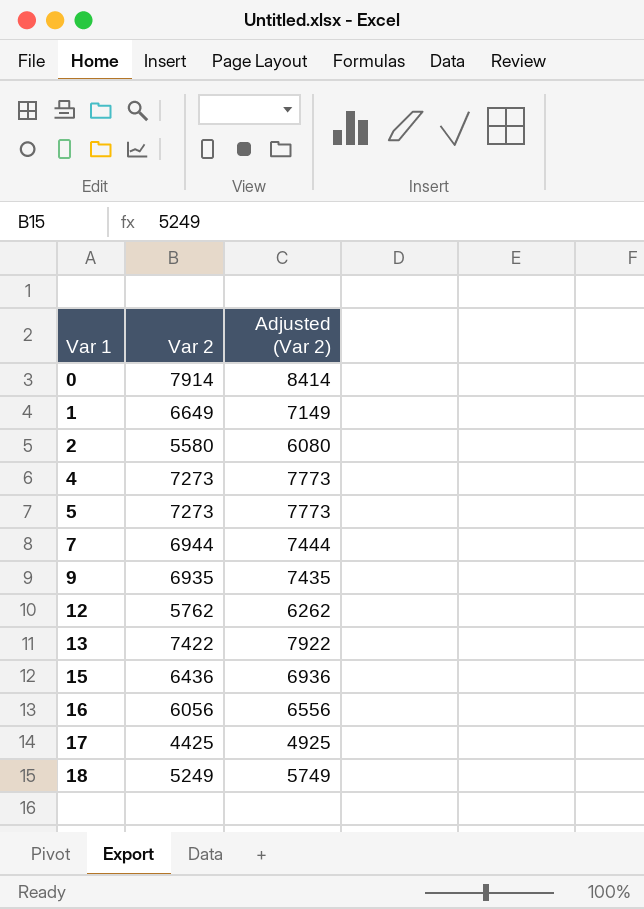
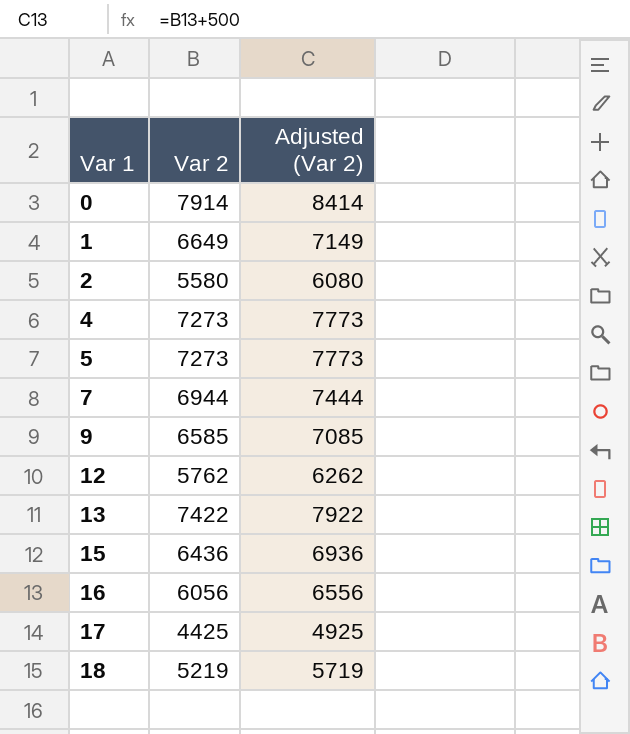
9 | Var 2: 6935 -> 6585
9 | Adjusted (Var 2): 7435 -> 7085
18 | Var 2: 5249 -> 5219
18 | Adjusted (Var 2): 5749 -> 5719

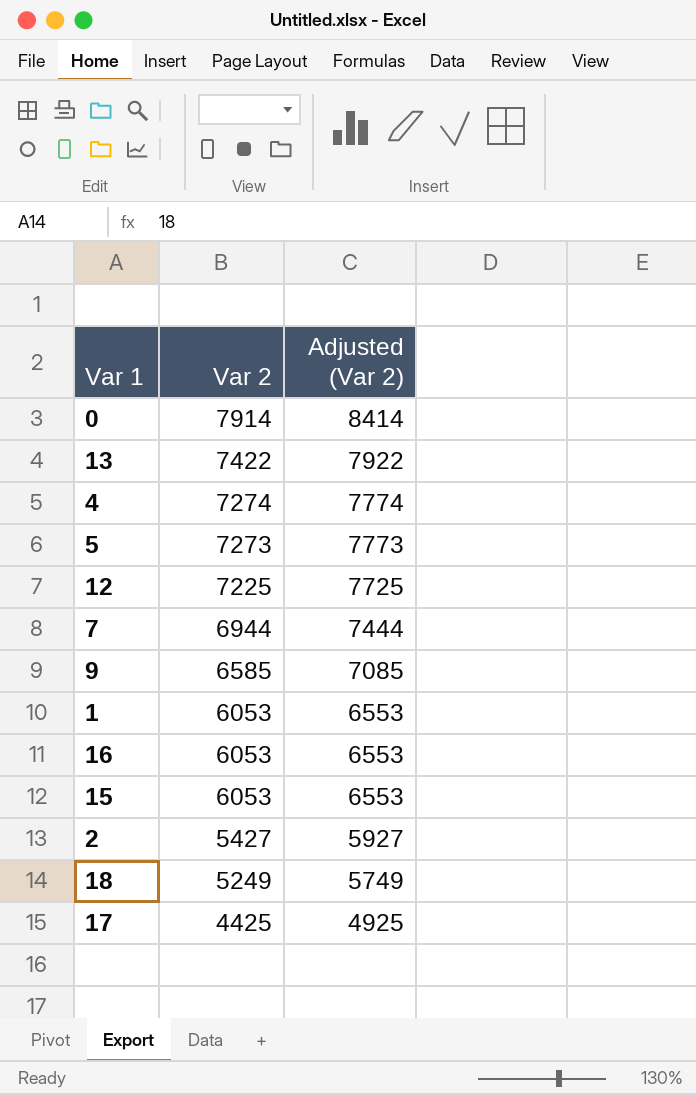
row order: Var 1 ascending -> Var 2 descending
4 | Var 2: 7273 -> 7274
4 | Adjusted (Var 2): 7773 -> 7774
12 | Var 2: 5762 -> 7225
12 | Adjusted (Var 2): 6262 -> 7725
1 | Var 2: 6649 -> 6053
1 | Adjusted (Var 2): 7149 -> 6553
16 | Var 2: 6056 -> 6053
16 | Adjusted (Var 2): 6556 -> 6553
15 | Var 2: 6436 -> 6053
15 | Adjusted (Var 2): 6936 -> 6553
2 | Var 2: 5580 -> 5427
2 | Adjusted (Var 2): 6080 -> 5927
18 | Var 2: 5219 -> 5249
18 | Adjusted (Var 2): 5719 -> 5749

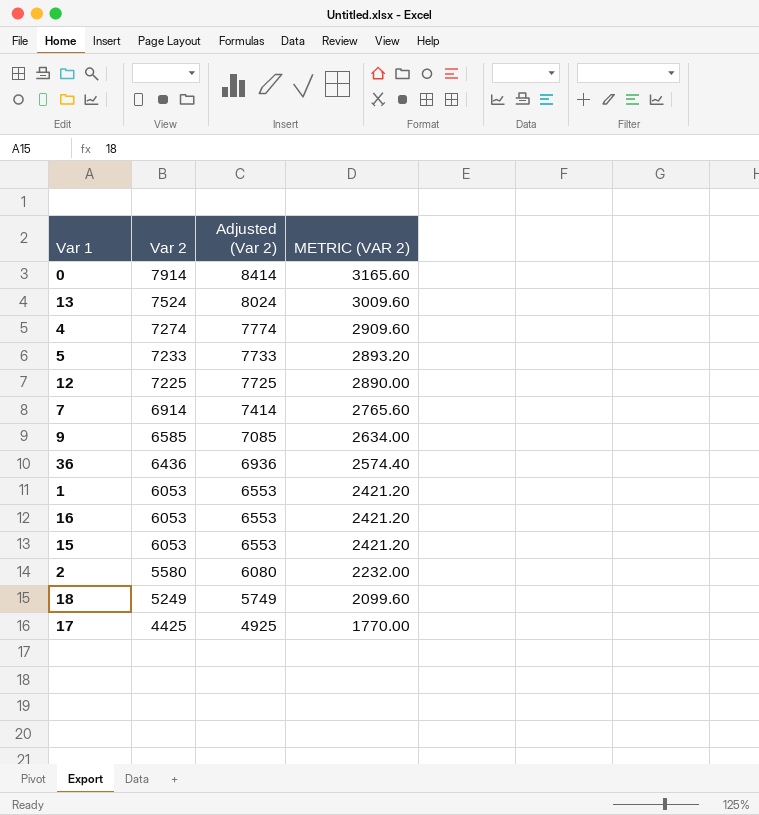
column METRIC (VAR 2) | formula: none -> [Var 2] * 0.4
13 | Var 2: 7422 -> 7524
13 | Adjusted (Var 2): 7922 -> 8024
5 | Var 2: 7273 -> 7233
5 | Adjusted (Var 2): 7773 -> 7733
7 | Var 2: 6944 -> 6914
7 | Adjusted (Var 2): 7444 -> 7414
row 36: none -> 6436 | 6936 | 2574.40
2 | Var 2: 5427 -> 5580
2 | Adjusted (Var 2): 5927 -> 6080

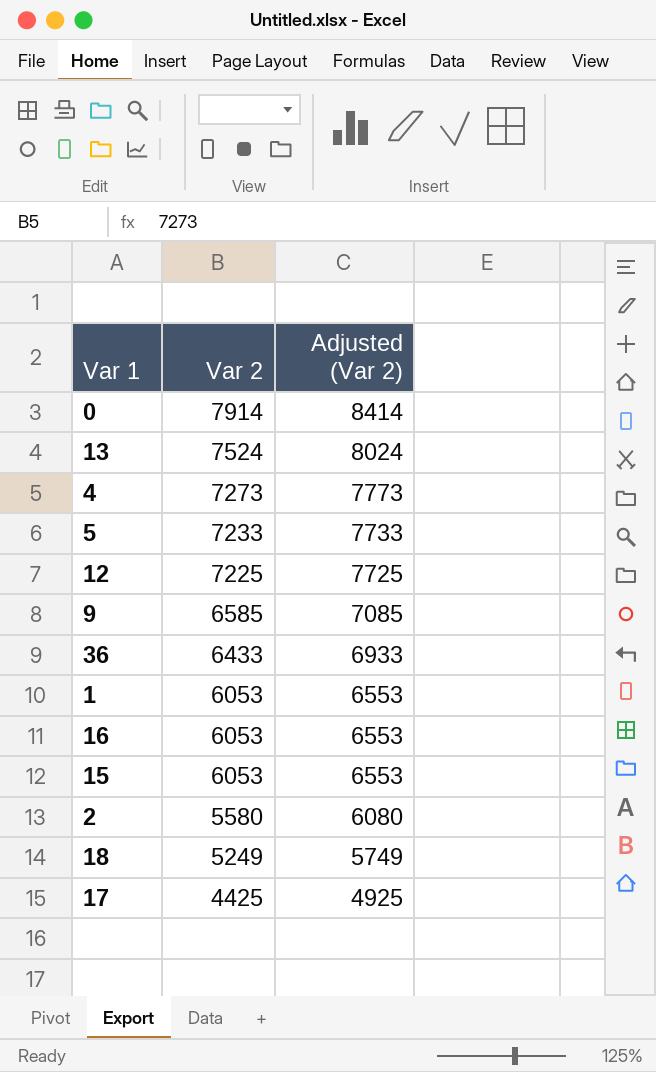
column METRIC (VAR 2) | formula: [Var 2] * 0.4 -> none
row 7: 6914 | 7414 | 2765.60 -> none
4 | Var 2: 7274 -> 7273
4 | Adjusted (Var 2): 7774 -> 7773
36 | Var 2: 6436 -> 6433
36 | Adjusted (Var 2): 6936 -> 6933

